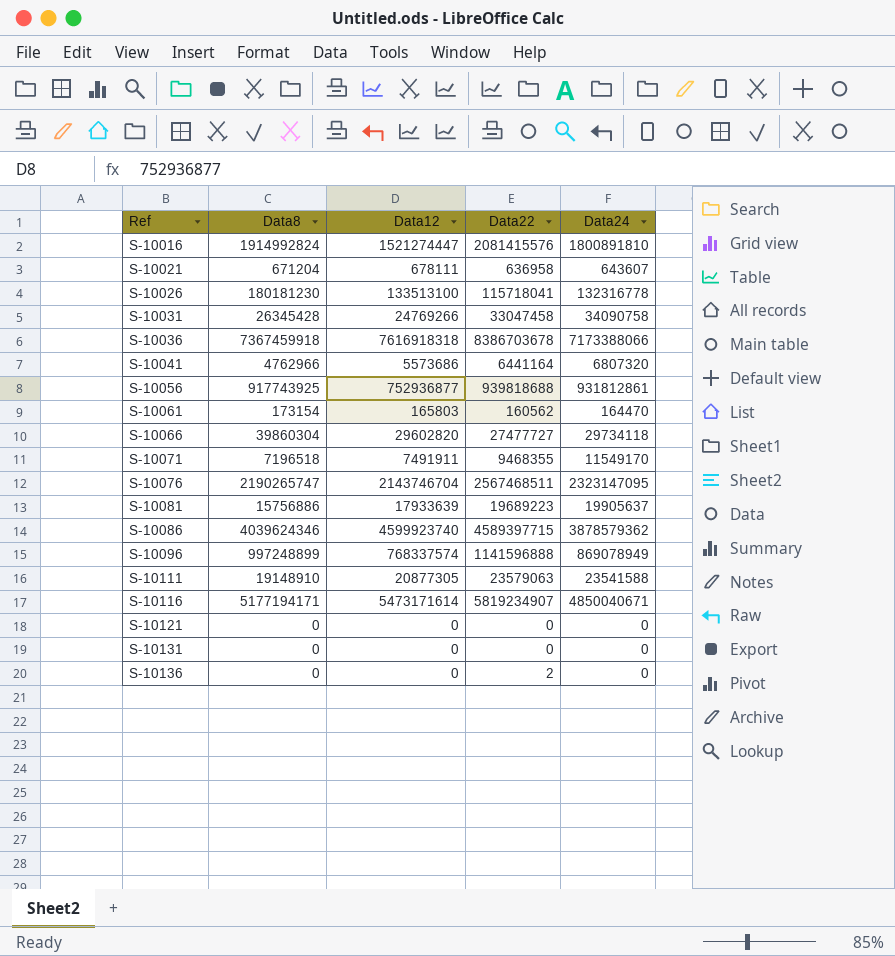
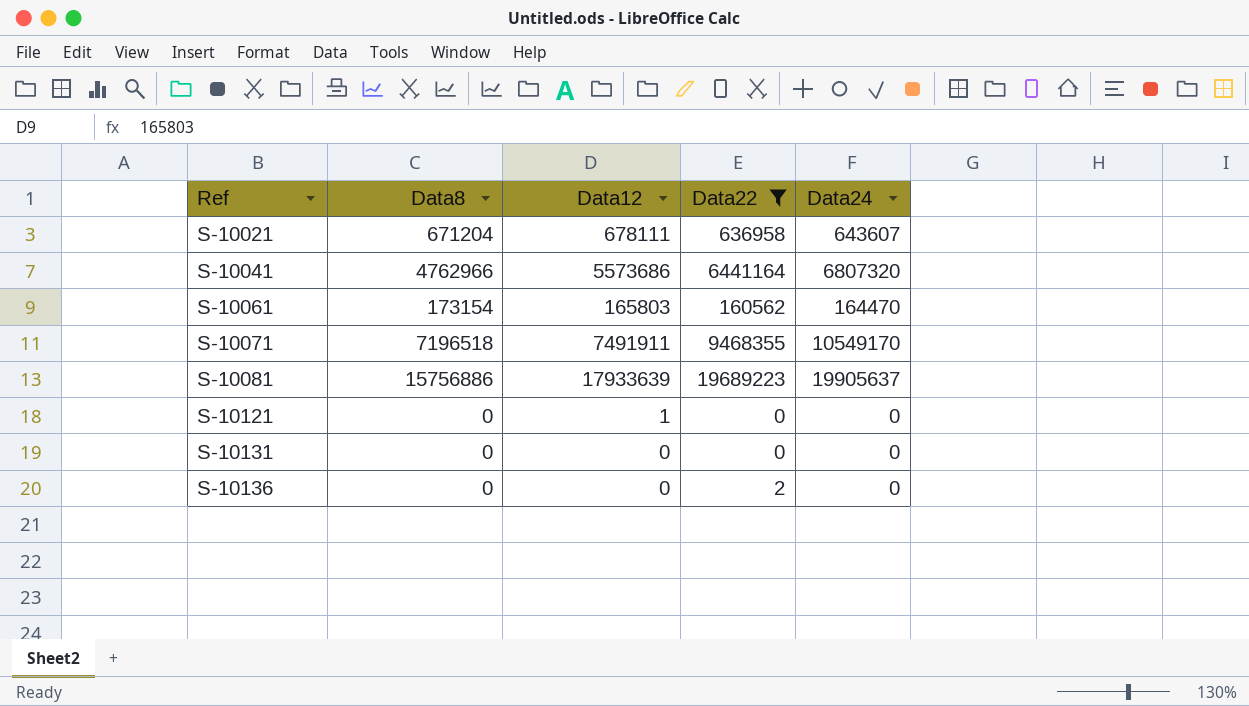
filter: none -> Data22 <= 19689223
S-10071 | Data24: 11549170 -> 10549170
S-10121 | Data12: 0 -> 1

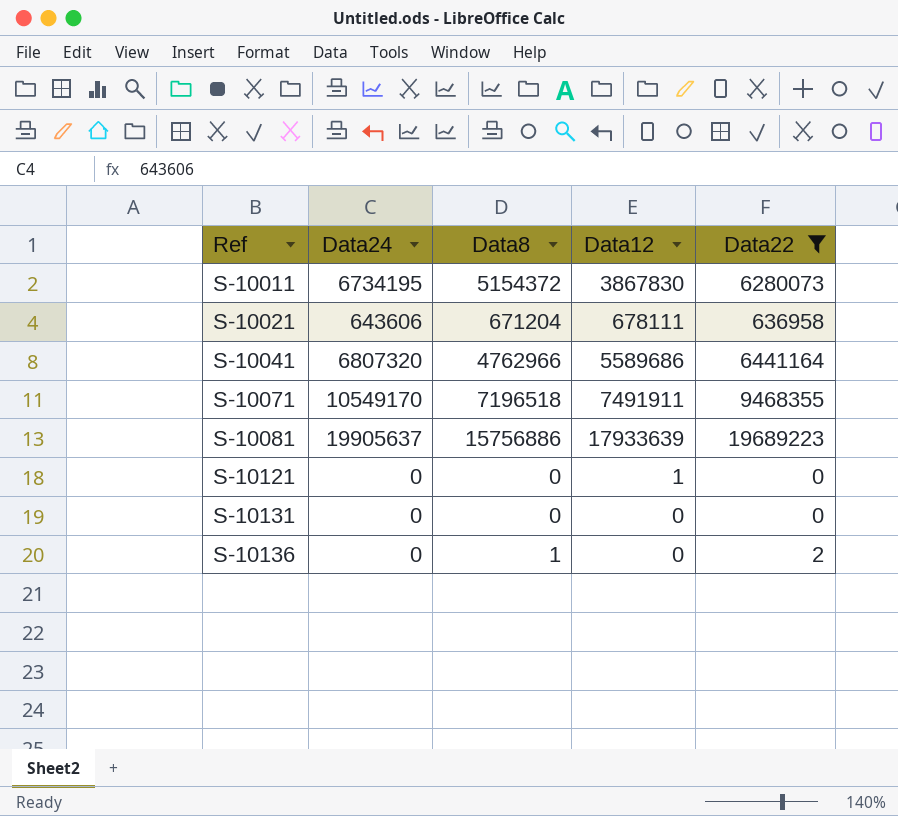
column Data24 | position: 5 -> 2
row S-10061: 173154 | 165803 | 160562 | 164470 -> none
row S-10011: none -> 6734195 | 5154372 | 3867830 | 6280073
S-10021 | Data24: 643607 -> 643606
S-10041 | Data12: 5573686 -> 5589686
S-10136 | Data8: 0 -> 1

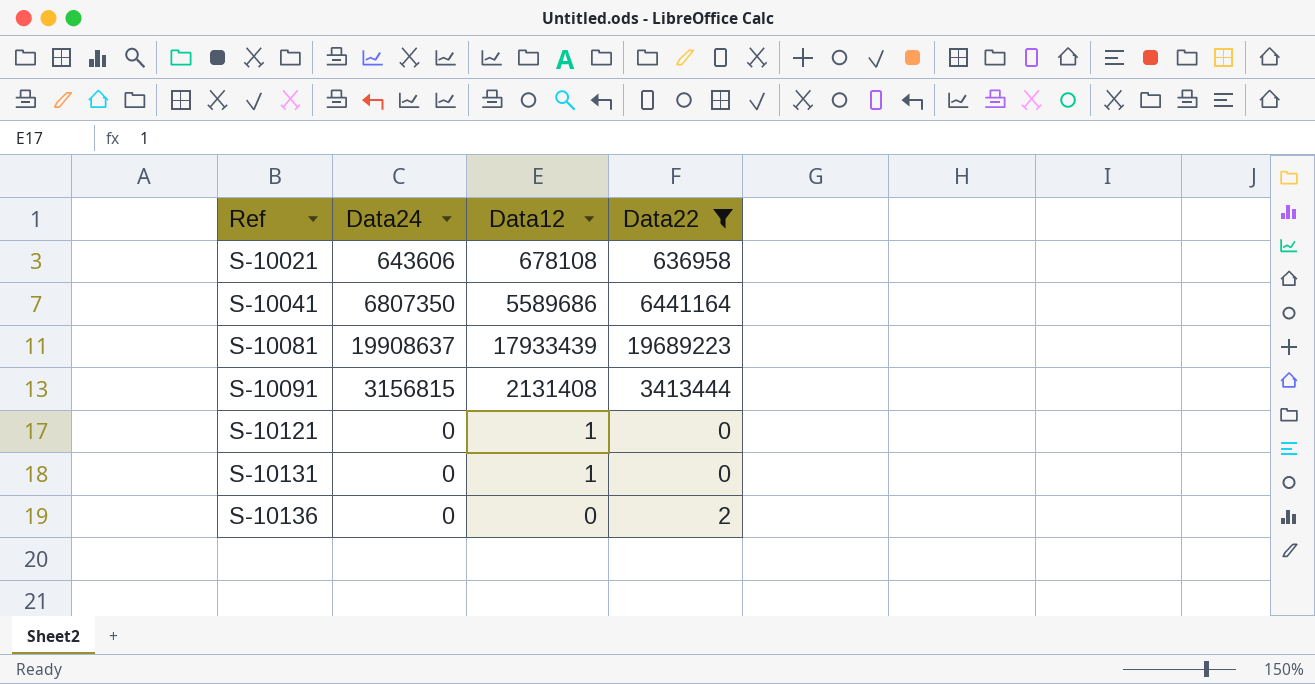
column Data8 | position: 3 -> none
row S-10011: 6734195 | 5154372 | 3867830 | 6280073 -> none
row S-10071: 10549170 | 7196518 | 7491911 | 9468355 -> none
S-10021 | Data12: 678111 -> 678108
S-10041 | Data24: 6807320 -> 6807350
S-10081 | Data24: 19905637 -> 19908637
S-10081 | Data12: 17933639 -> 17933439
row S-10091: none -> 3156815 | 2131408 | 3413444
S-10131 | Data12: 0 -> 1

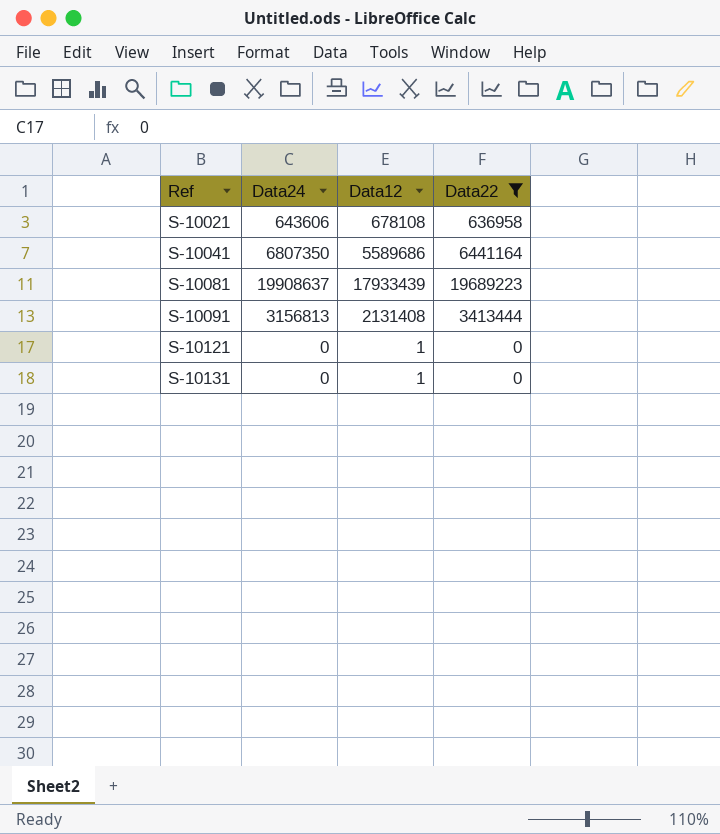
row S-10136: 0 | 0 | 2 -> none
S-10091 | Data24: 3156815 -> 3156813

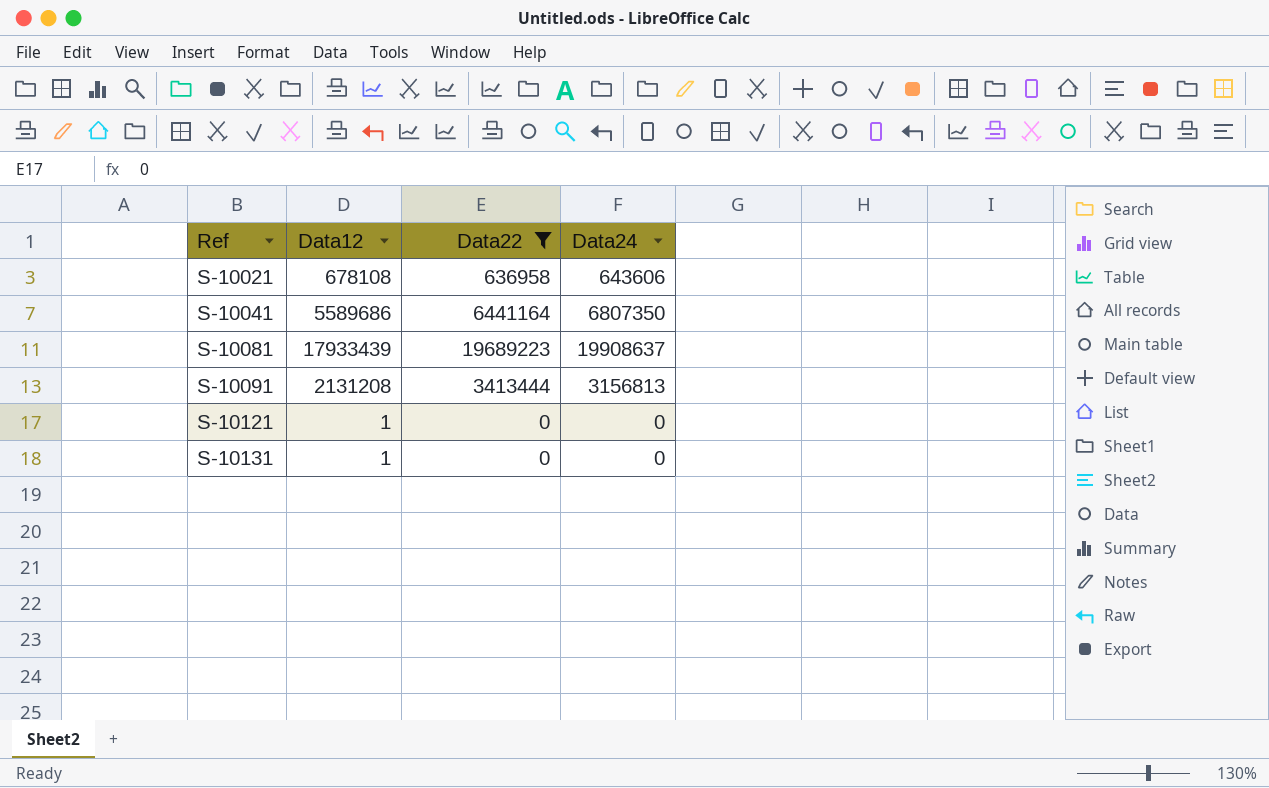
column Data24 | position: 2 -> 4
S-10091 | Data12: 2131408 -> 2131208

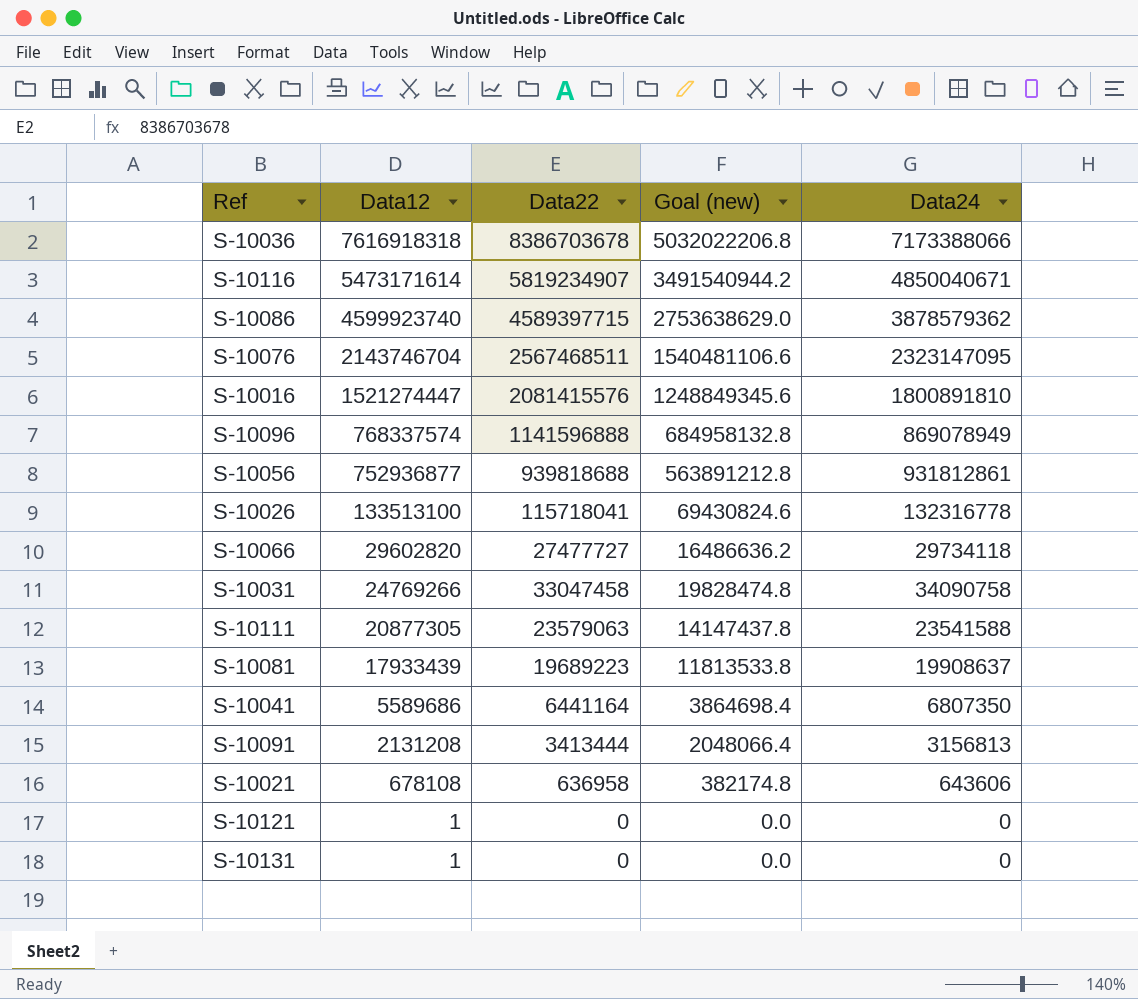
filter: Data22 <= 19689223 -> none
row order: Ref ascending -> Data12 descending
column Goal (new) | formula: none -> [Data22] * 0.6

